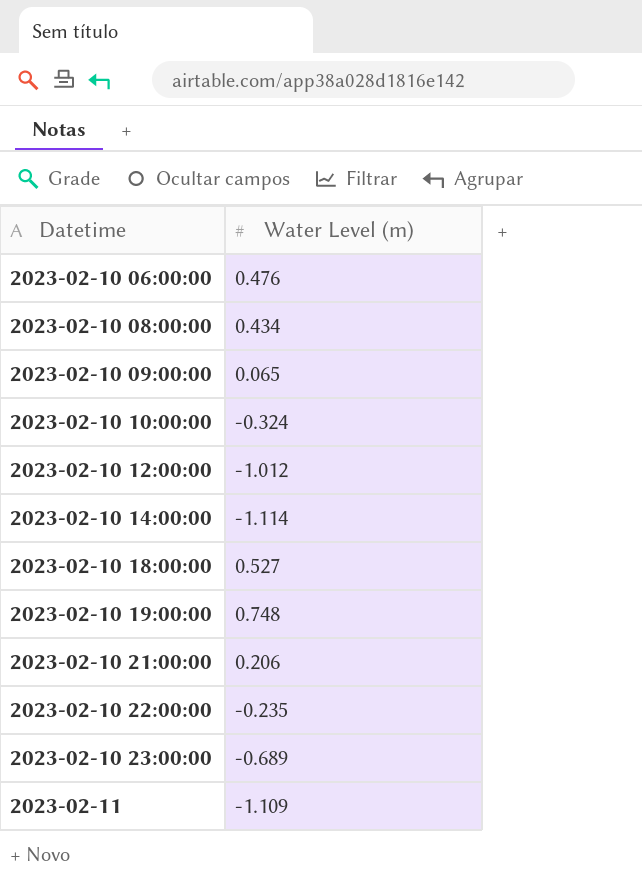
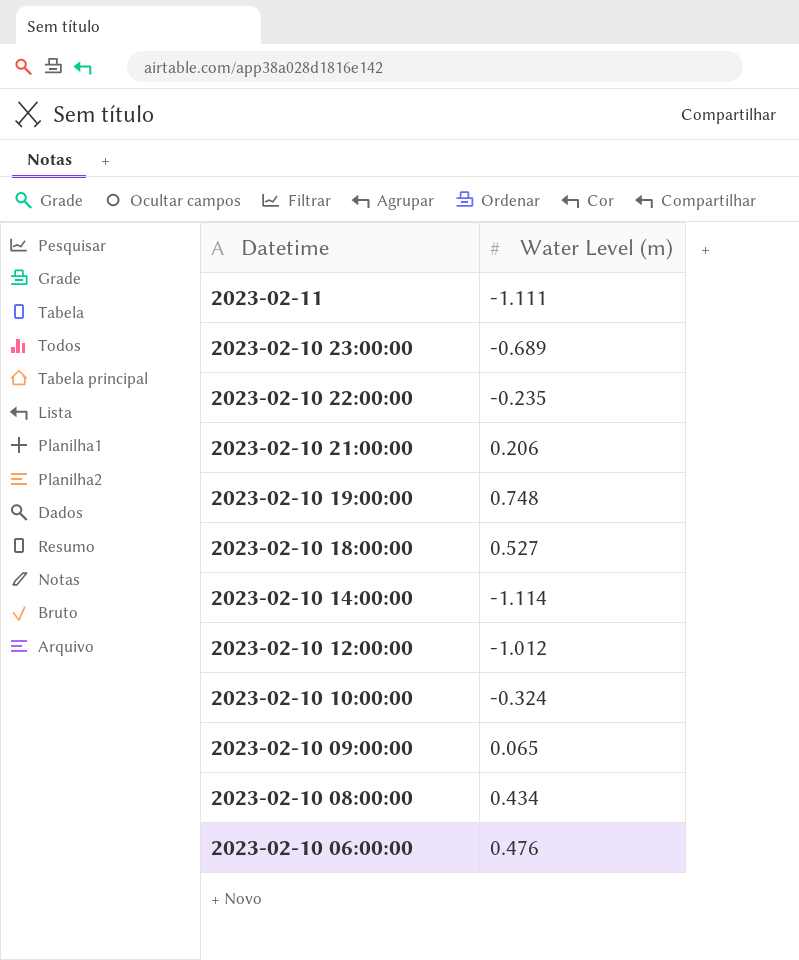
row order: Datetime ascending -> Datetime descending
2023-02-11 | Water Level (m): -1.109 -> -1.111

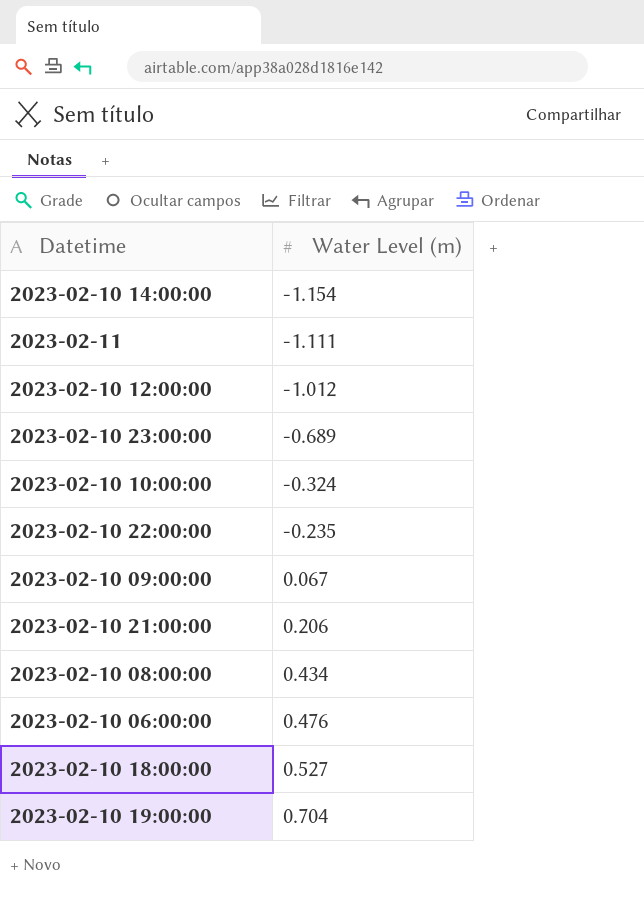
row order: Datetime descending -> Water Level (m) ascending
2023-02-10 14:00:00 | Water Level (m): -1.114 -> -1.154
2023-02-10 09:00:00 | Water Level (m): 0.065 -> 0.067
2023-02-10 19:00:00 | Water Level (m): 0.748 -> 0.704

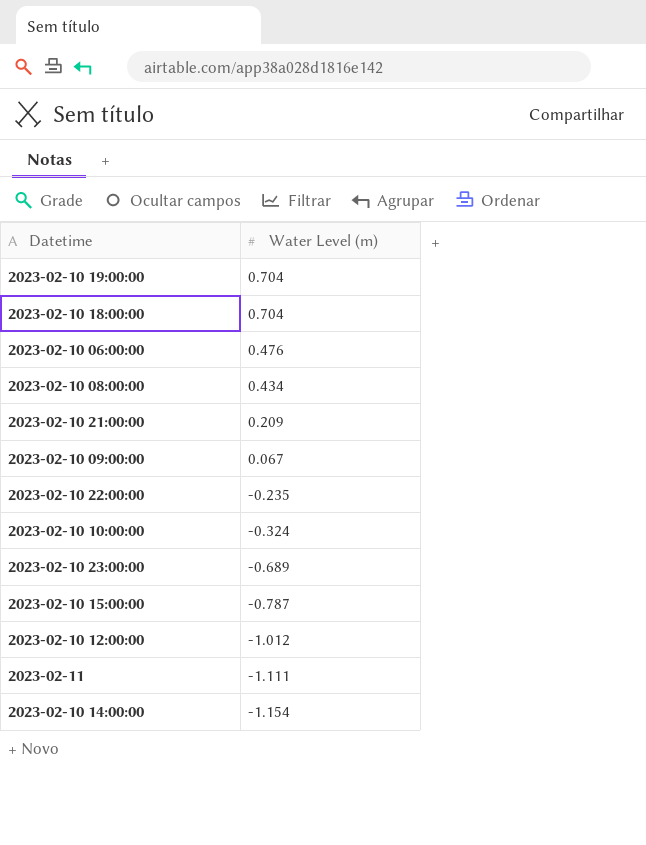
row order: Water Level (m) ascending -> Water Level (m) descending
2023-02-10 18:00:00 | Water Level (m): 0.527 -> 0.704
2023-02-10 21:00:00 | Water Level (m): 0.206 -> 0.209
row 2023-02-10 15:00:00: none -> -0.787

